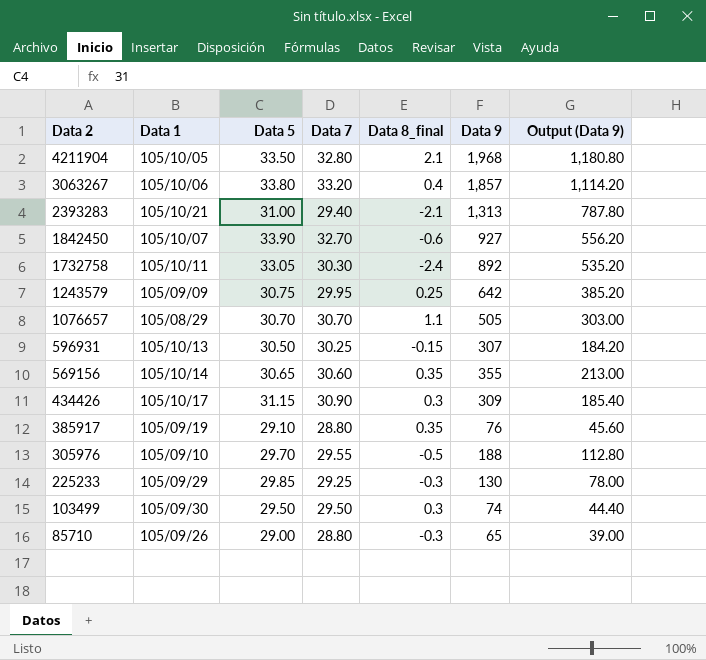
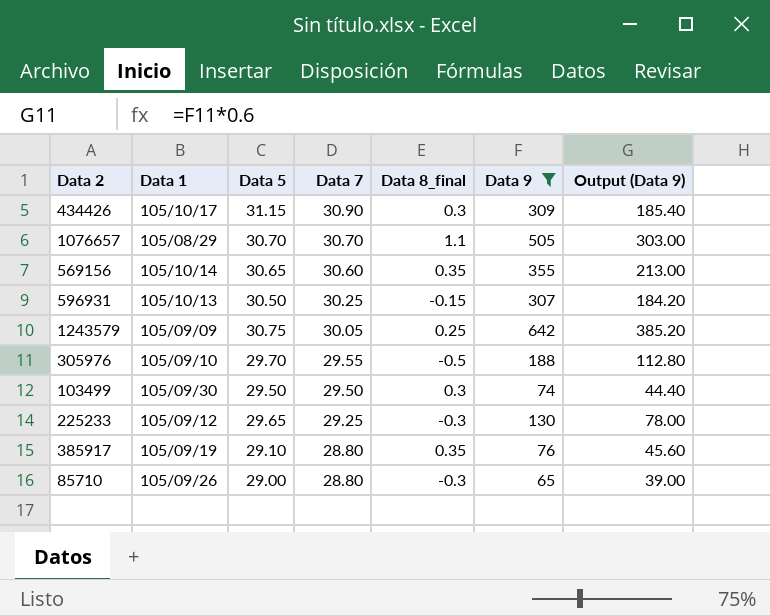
filter: none -> Data 9 <= 642
row order: Data 2 descending -> Data 7 descending
1243579 | Data 7: 29.95 -> 30.05
225233 | Data 1: 105/09/29 -> 105/09/12
225233 | Data 5: 29.85 -> 29.65

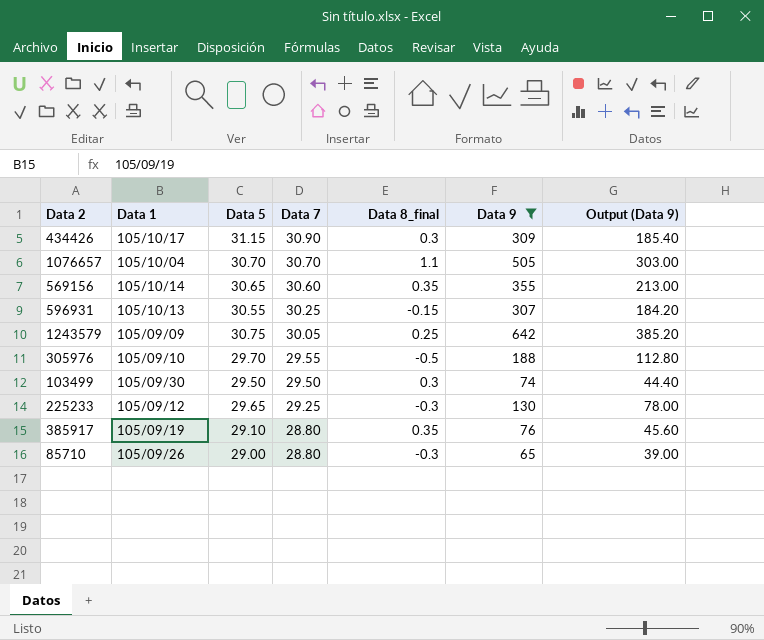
1076657 | Data 1: 105/08/29 -> 105/10/04
596931 | Data 5: 30.50 -> 30.55

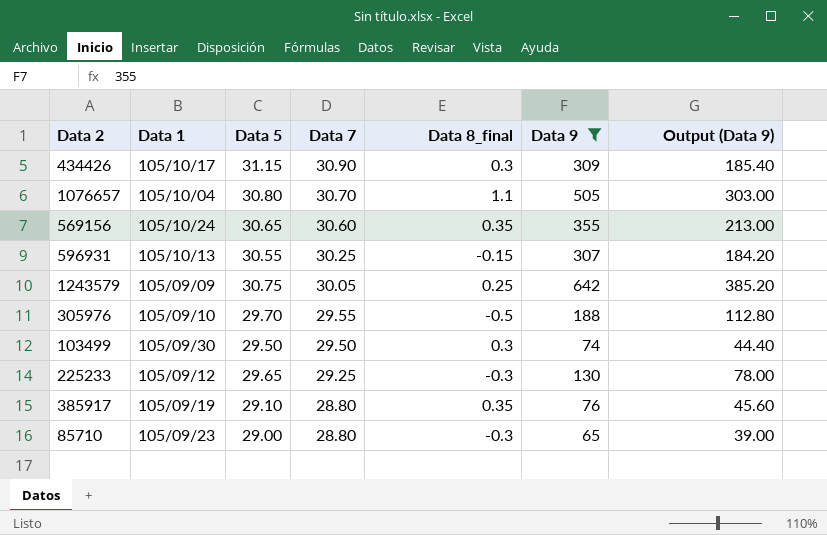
1076657 | Data 5: 30.70 -> 30.80
569156 | Data 1: 105/10/14 -> 105/10/24
85710 | Data 1: 105/09/26 -> 105/09/23

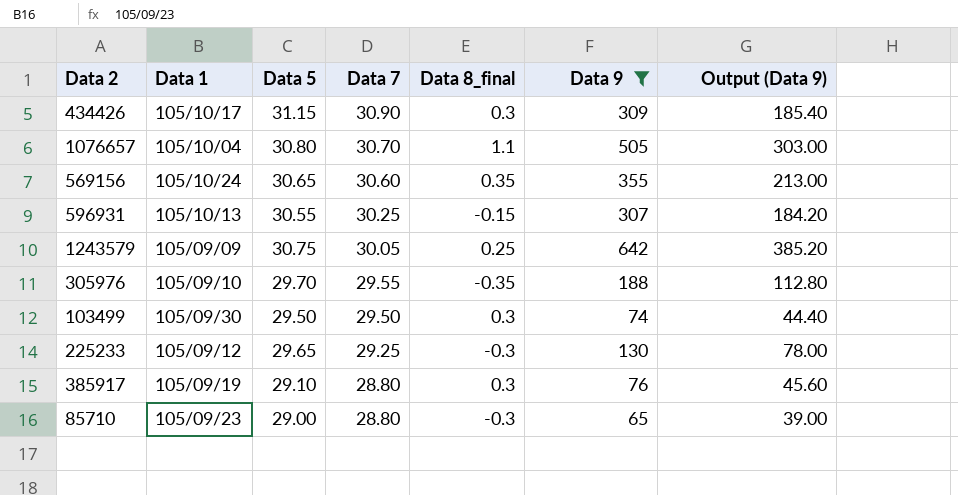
305976 | Data 8_final: -0.5 -> -0.35
385917 | Data 8_final: 0.35 -> 0.3

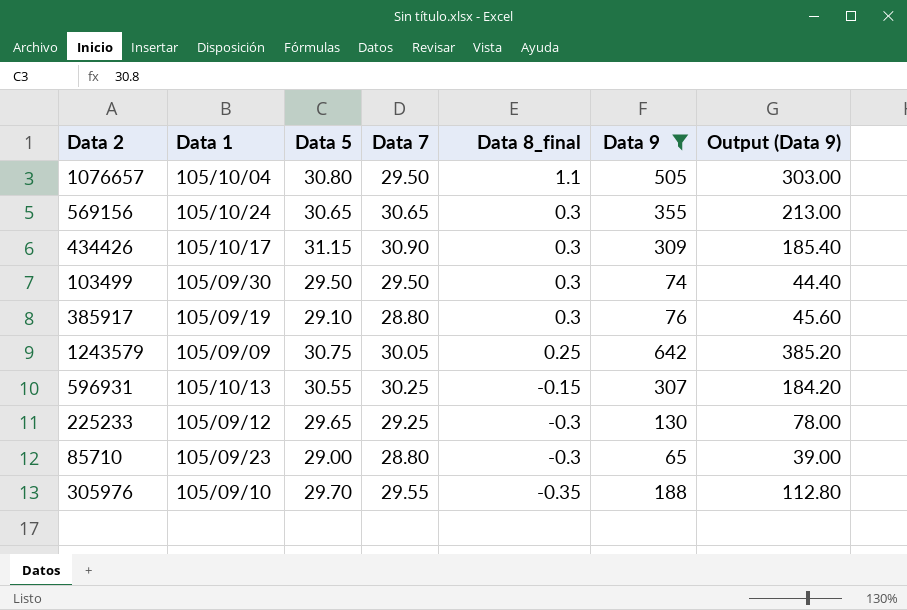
row order: Data 7 descending -> Data 8_final descending
1076657 | Data 7: 30.70 -> 29.50
569156 | Data 7: 30.60 -> 30.65
569156 | Data 8_final: 0.35 -> 0.3

